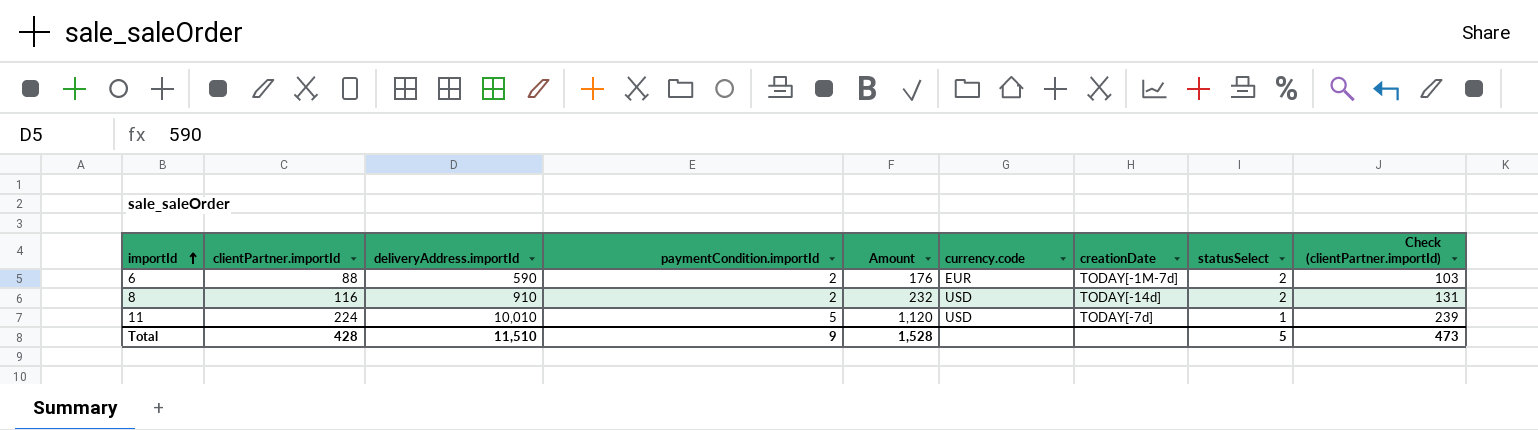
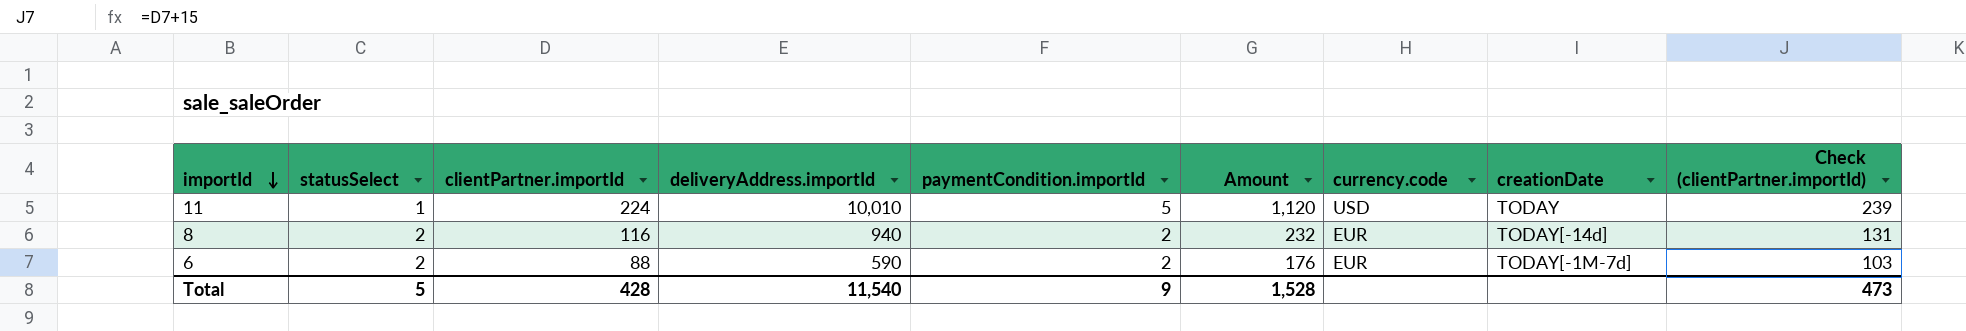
row order: importId ascending -> importId descending
column statusSelect | position: 8 -> 2
11 | creationDate: TODAY[-7d] -> TODAY
8 | deliveryAddress.importId: 910 -> 940
8 | currency.code: USD -> EUR
Total | deliveryAddress.importId: 11,510 -> 11,540

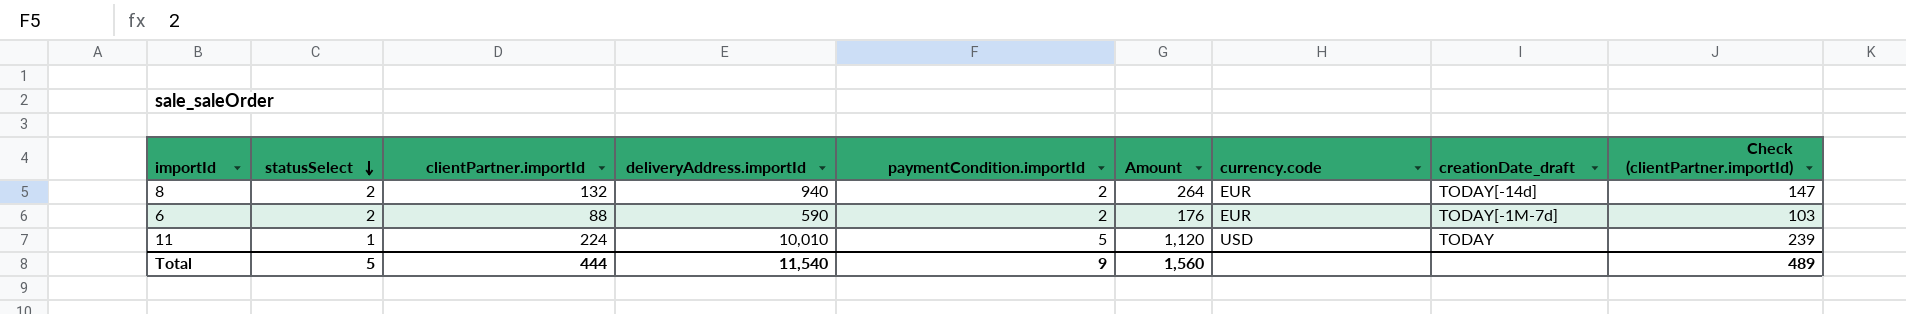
row order: importId descending -> statusSelect descending
column name: creationDate -> creationDate_draft
8 | clientPartner.importId: 116 -> 132
8 | Amount: 232 -> 264
8 | Check (clientPartner.importId): 131 -> 147
Total | clientPartner.importId: 428 -> 444
Total | Amount: 1,528 -> 1,560
Total | Check (clientPartner.importId): 473 -> 489

